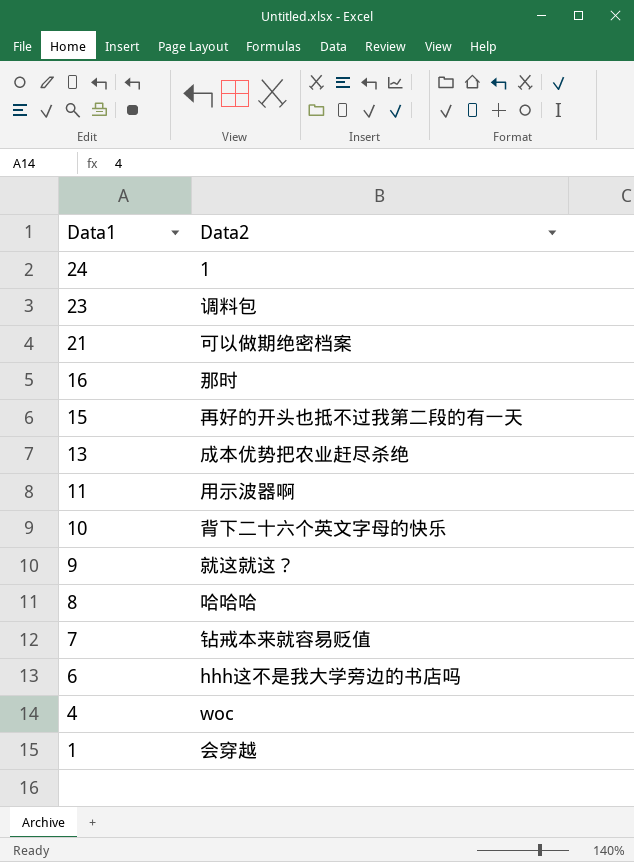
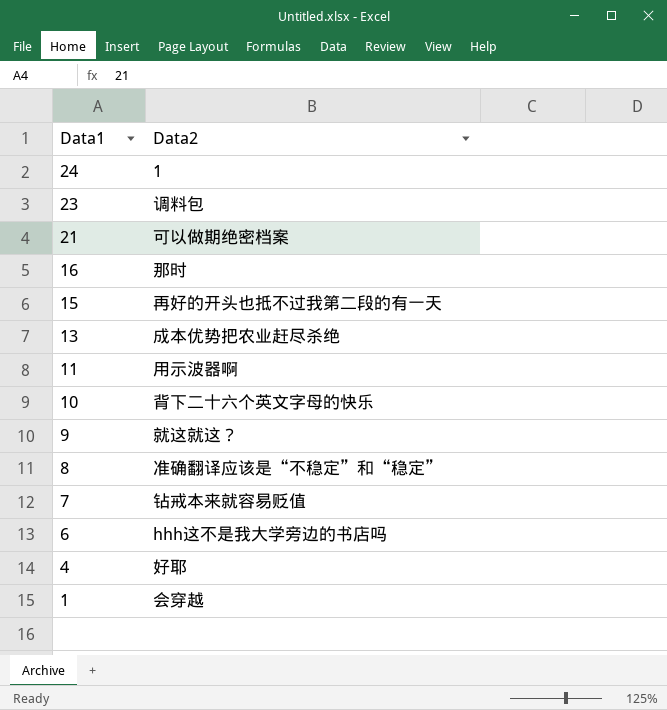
8 | Data2: 哈哈哈 -> 准确翻译应该是“不稳定”和“稳定”
4 | Data2: woc -> 好耶

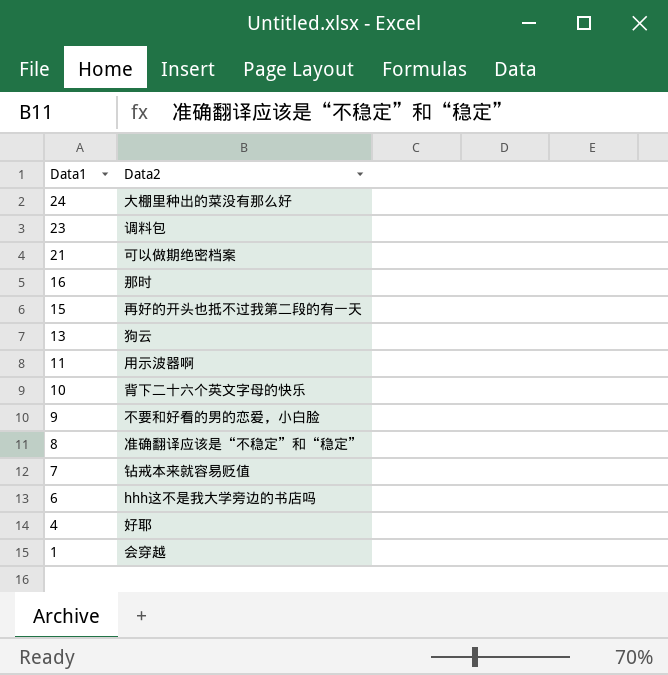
24 | Data2: 1 -> 大棚里种出的菜没有那么好
13 | Data2: 成本优势把农业赶尽杀绝 -> 狗云
9 | Data2: 就这就这？ -> 不要和好看的男的恋爱，小白脸

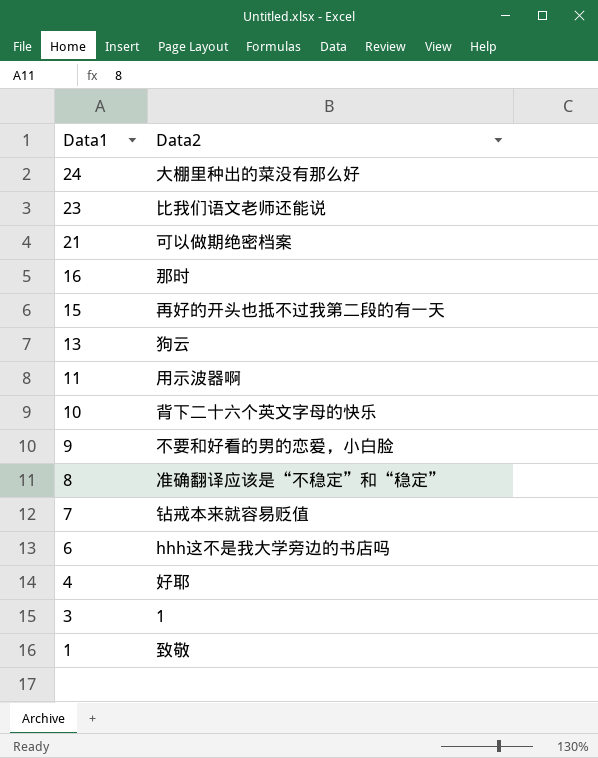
23 | Data2: 调料包 -> 比我们语文老师还能说
row 3: none -> 1
1 | Data2: 会穿越 -> 致敬

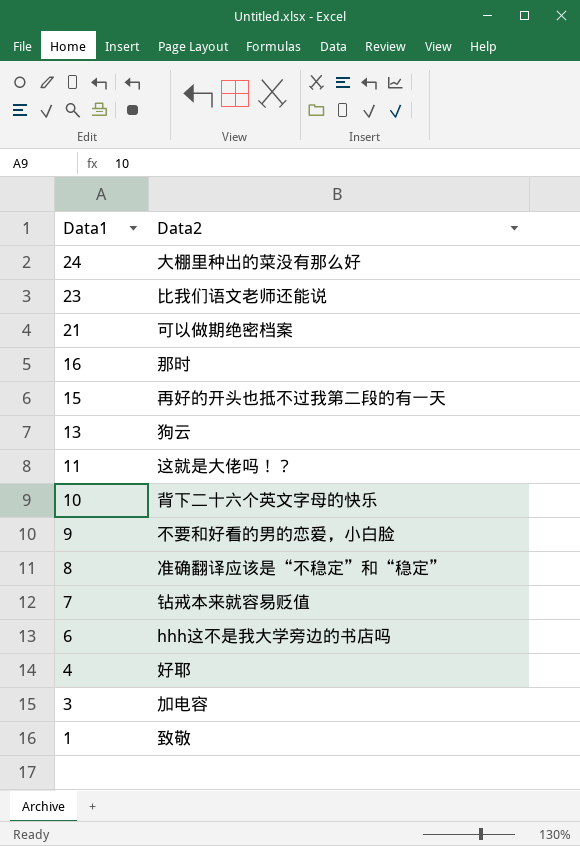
11 | Data2: 用示波器啊 -> 这就是大佬吗！？
3 | Data2: 1 -> 加电容

